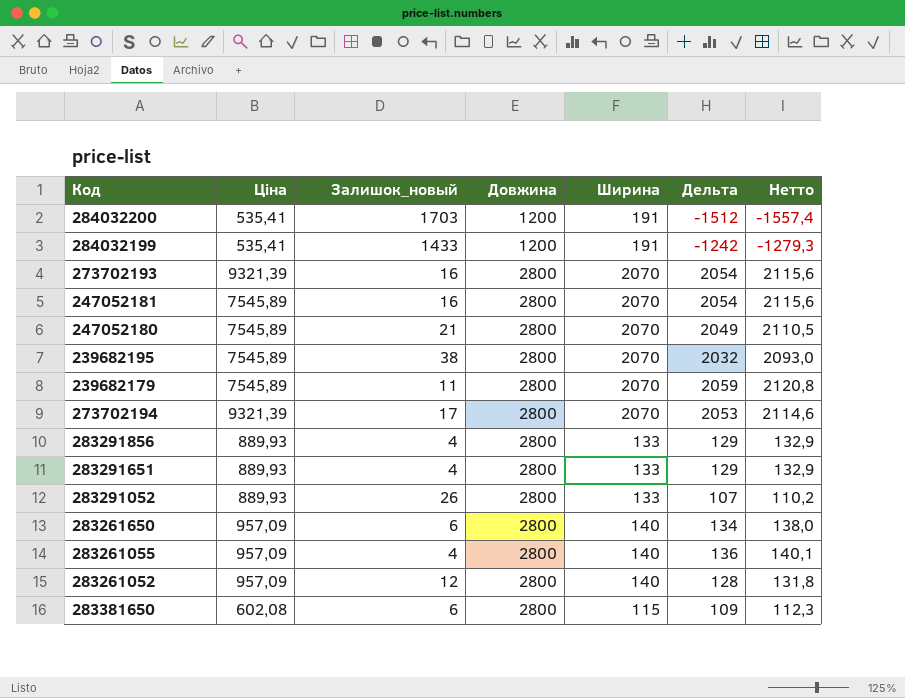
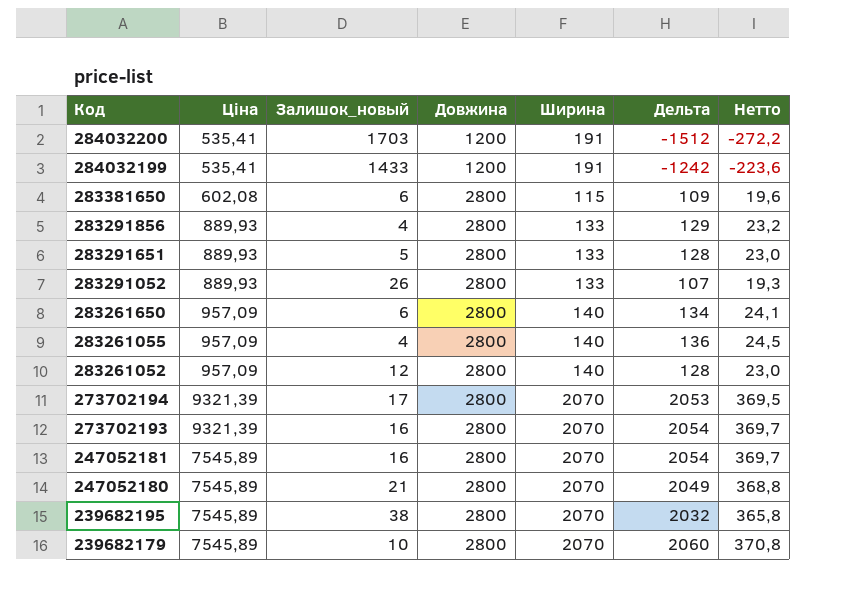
row order: Довжина ascending -> Код descending
column Нетто | formula: [Дельта] * 1,03 -> [Дельта] * 0,18
283291651 | Залишок_новый: 4 -> 5
283291651 | Дельта: 129 -> 128
239682179 | Залишок_новый: 11 -> 10
239682179 | Дельта: 2059 -> 2060

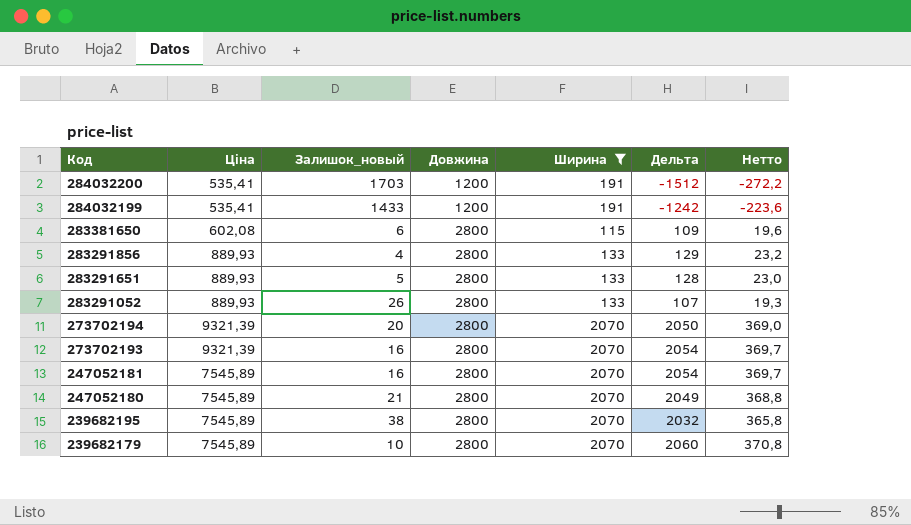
filter: none -> Ширина != 140
273702194 | Залишок_новый: 17 -> 20
273702194 | Дельта: 2053 -> 2050
273702194 | Нетто: 369,5 -> 369,0

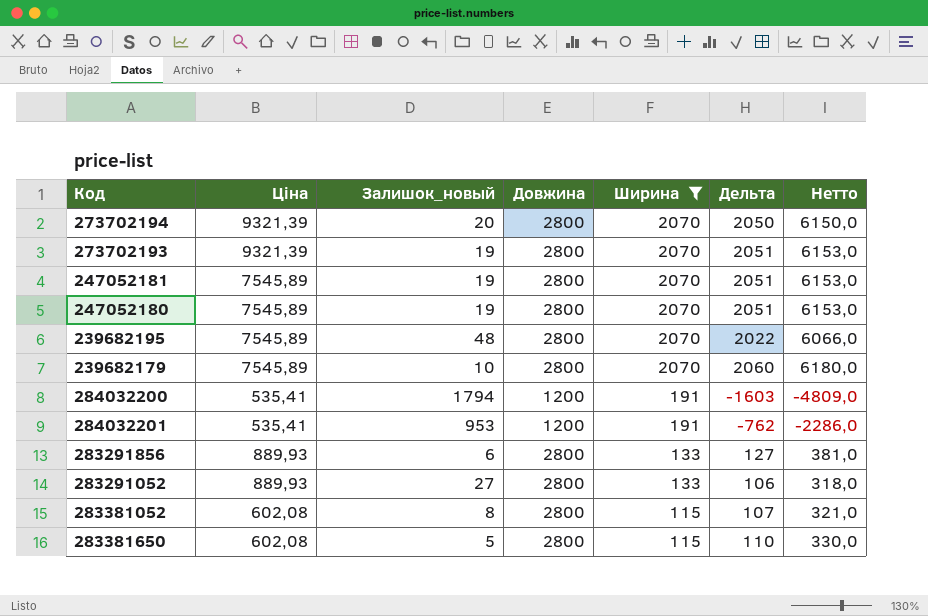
row order: Код descending -> Ширина descending
column Нетто | formula: [Дельта] * 0,18 -> [Дельта] * 3
row 284032199: 535,41 | 1433 | 1200 | 191 | -1242 | -223,6 -> none
row 283291651: 889,93 | 5 | 2800 | 133 | 128 | 23,0 -> none
273702193 | Залишок_новый: 16 -> 19
273702193 | Дельта: 2054 -> 2051
247052181 | Залишок_новый: 16 -> 19
247052181 | Дельта: 2054 -> 2051
247052180 | Залишок_новый: 21 -> 19
247052180 | Дельта: 2049 -> 2051
239682195 | Залишок_новый: 38 -> 48
239682195 | Дельта: 2032 -> 2022
284032200 | Залишок_новый: 1703 -> 1794
284032200 | Дельта: -1512 -> -1603
row 284032201: none -> 535,41 | 953 | 1200 | 191 | -762 | -2286,0
283291856 | Залишок_новый: 4 -> 6
283291856 | Дельта: 129 -> 127
283291052 | Залишок_новый: 26 -> 27
283291052 | Дельта: 107 -> 106
row 283381052: none -> 602,08 | 8 | 2800 | 115 | 107 | 321,0
283381650 | Залишок_новый: 6 -> 5
283381650 | Дельта: 109 -> 110

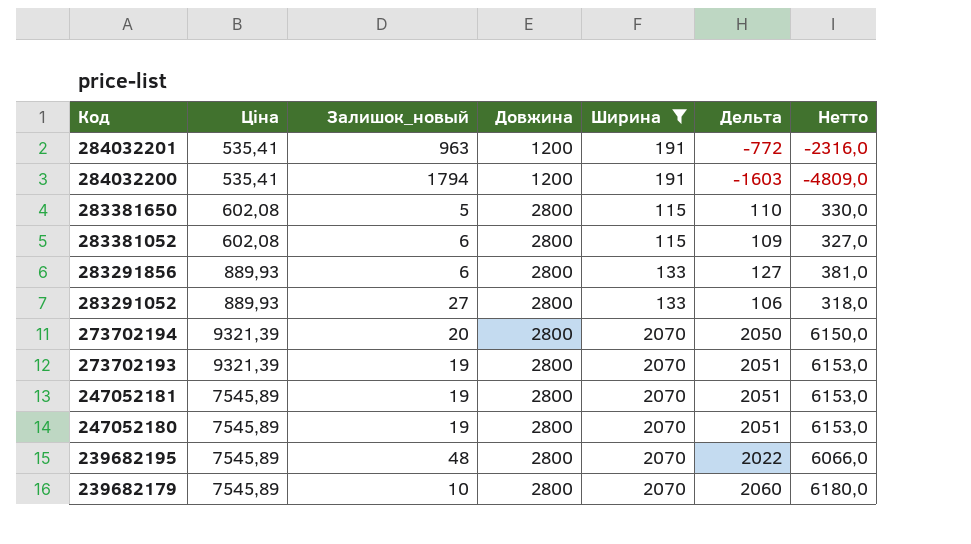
row order: Ширина descending -> Код descending
284032201 | Залишок_новый: 953 -> 963
284032201 | Дельта: -762 -> -772
284032201 | Нетто: -2286,0 -> -2316,0
283381052 | Залишок_новый: 8 -> 6
283381052 | Дельта: 107 -> 109
283381052 | Нетто: 321,0 -> 327,0

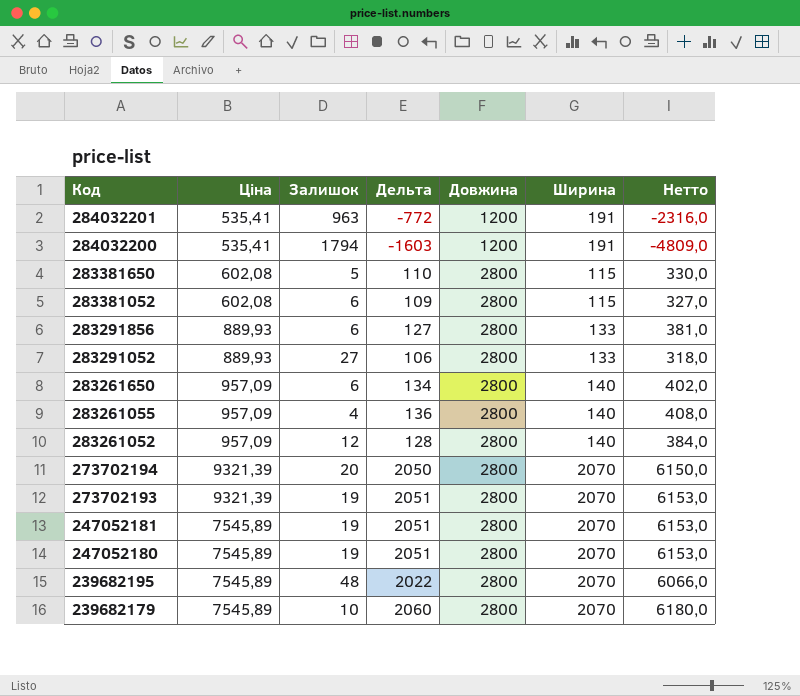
filter: Ширина != 140 -> none
column name: Залишок_новый -> Залишок
column Дельта | position: 6 -> 4

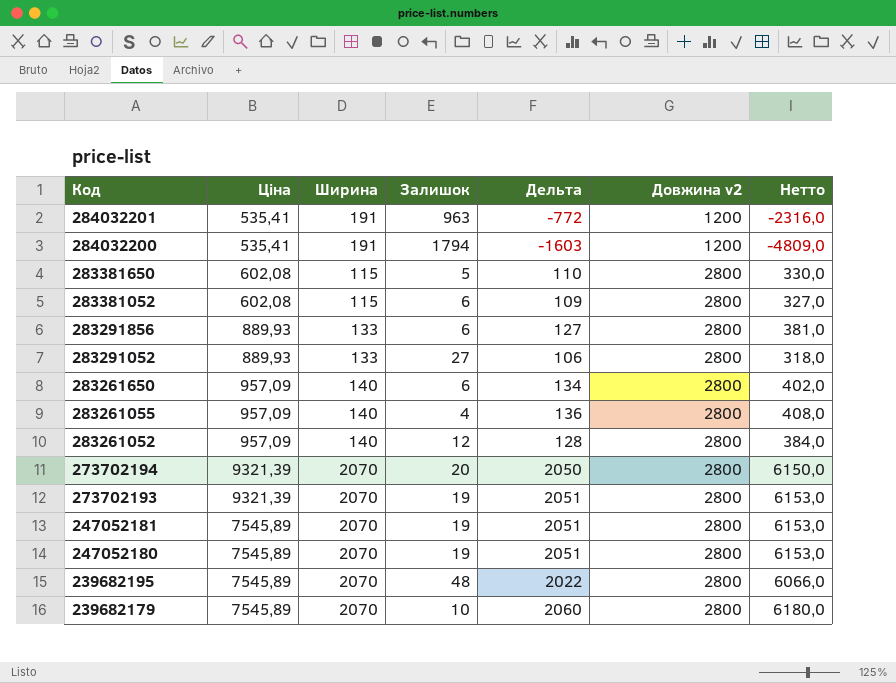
column Ширина | position: 6 -> 3
column name: Довжина -> Довжина v2

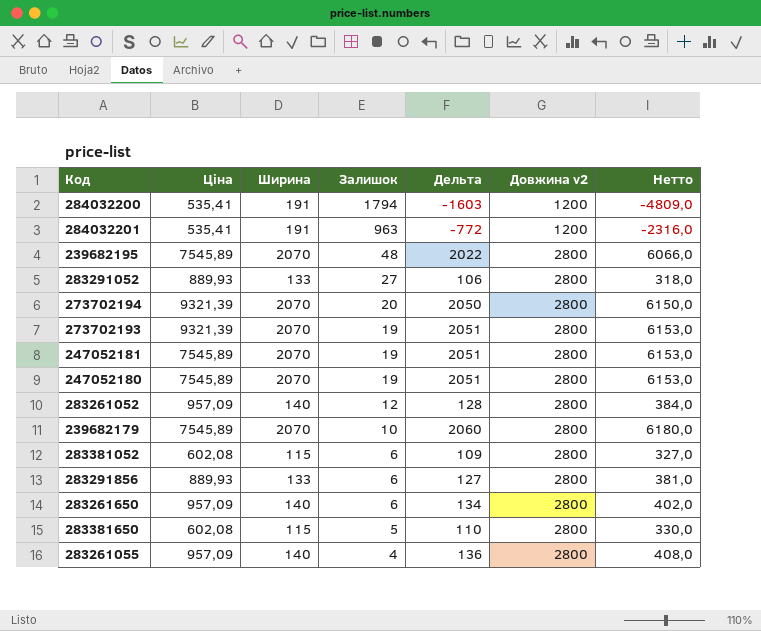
row order: Код descending -> Залишок descending

